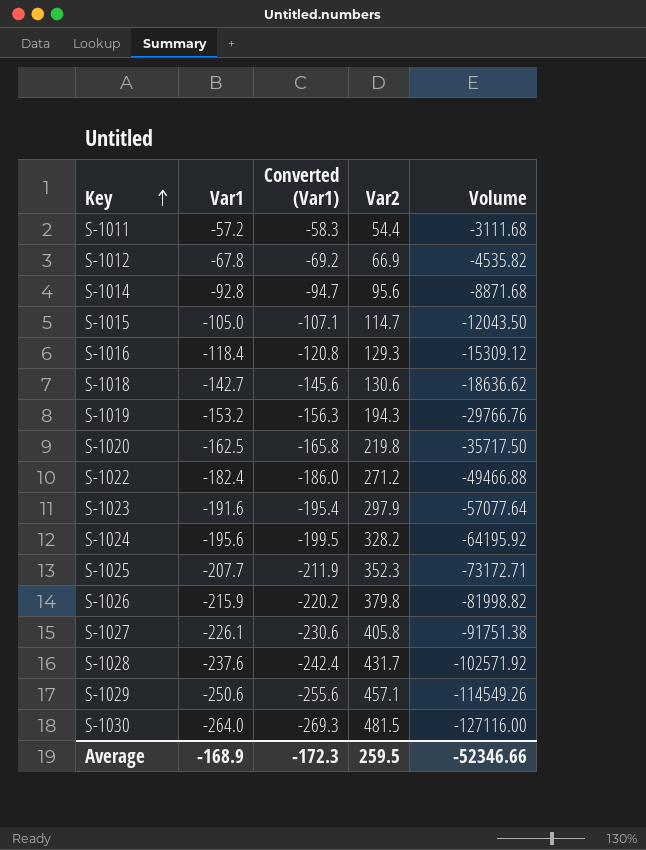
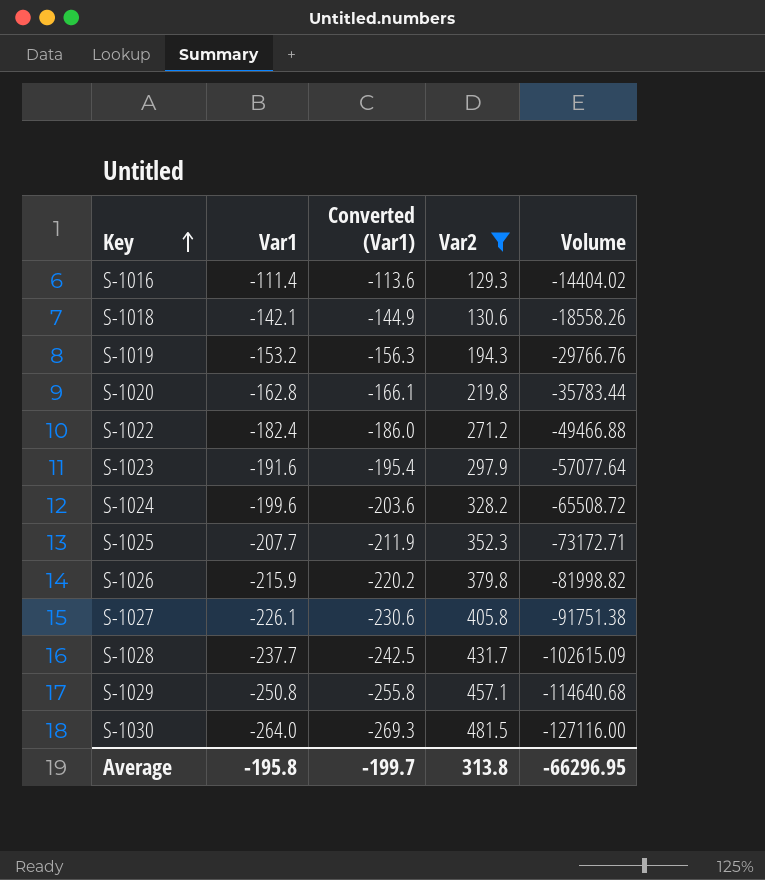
filter: none -> Var2 >= 129.3
S-1016 | Var1: -118.4 -> -111.4
S-1016 | Converted (Var1): -120.8 -> -113.6
S-1016 | Volume: -15309.12 -> -14404.02
S-1018 | Var1: -142.7 -> -142.1
S-1018 | Converted (Var1): -145.6 -> -144.9
S-1018 | Volume: -18636.62 -> -18558.26
S-1020 | Var1: -162.5 -> -162.8
S-1020 | Converted (Var1): -165.8 -> -166.1
S-1020 | Volume: -35717.50 -> -35783.44
S-1024 | Var1: -195.6 -> -199.6
S-1024 | Converted (Var1): -199.5 -> -203.6
S-1024 | Volume: -64195.92 -> -65508.72
S-1028 | Var1: -237.6 -> -237.7
S-1028 | Converted (Var1): -242.4 -> -242.5
S-1028 | Volume: -102571.92 -> -102615.09
S-1029 | Var1: -250.6 -> -250.8
S-1029 | Converted (Var1): -255.6 -> -255.8
S-1029 | Volume: -114549.26 -> -114640.68
Average | Var1: -168.9 -> -195.8
Average | Converted (Var1): -172.3 -> -199.7
Average | Var2: 259.5 -> 313.8
Average | Volume: -52346.66 -> -66296.95

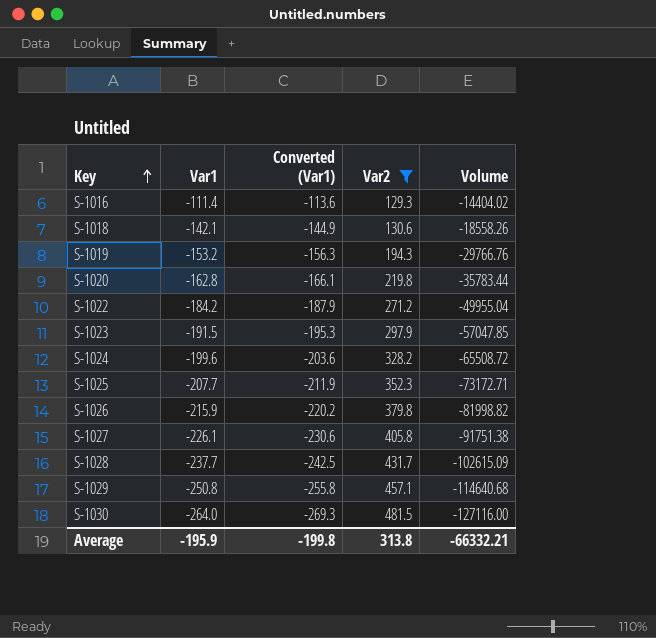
S-1022 | Var1: -182.4 -> -184.2
S-1022 | Converted (Var1): -186.0 -> -187.9
S-1022 | Volume: -49466.88 -> -49955.04
S-1023 | Var1: -191.6 -> -191.5
S-1023 | Converted (Var1): -195.4 -> -195.3
S-1023 | Volume: -57077.64 -> -57047.85
Average | Var1: -195.8 -> -195.9
Average | Converted (Var1): -199.7 -> -199.8
Average | Volume: -66296.95 -> -66332.21

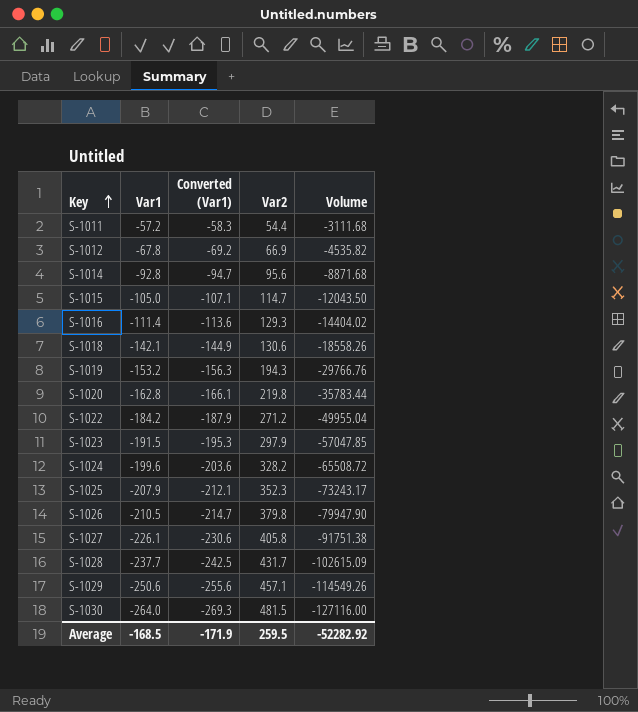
filter: Var2 >= 129.3 -> none
S-1025 | Var1: -207.7 -> -207.9
S-1025 | Converted (Var1): -211.9 -> -212.1
S-1025 | Volume: -73172.71 -> -73243.17
S-1026 | Var1: -215.9 -> -210.5
S-1026 | Converted (Var1): -220.2 -> -214.7
S-1026 | Volume: -81998.82 -> -79947.90
S-1029 | Var1: -250.8 -> -250.6
S-1029 | Converted (Var1): -255.8 -> -255.6
S-1029 | Volume: -114640.68 -> -114549.26
Average | Var1: -195.9 -> -168.5
Average | Converted (Var1): -199.8 -> -171.9
Average | Var2: 313.8 -> 259.5
Average | Volume: -66332.21 -> -52282.92

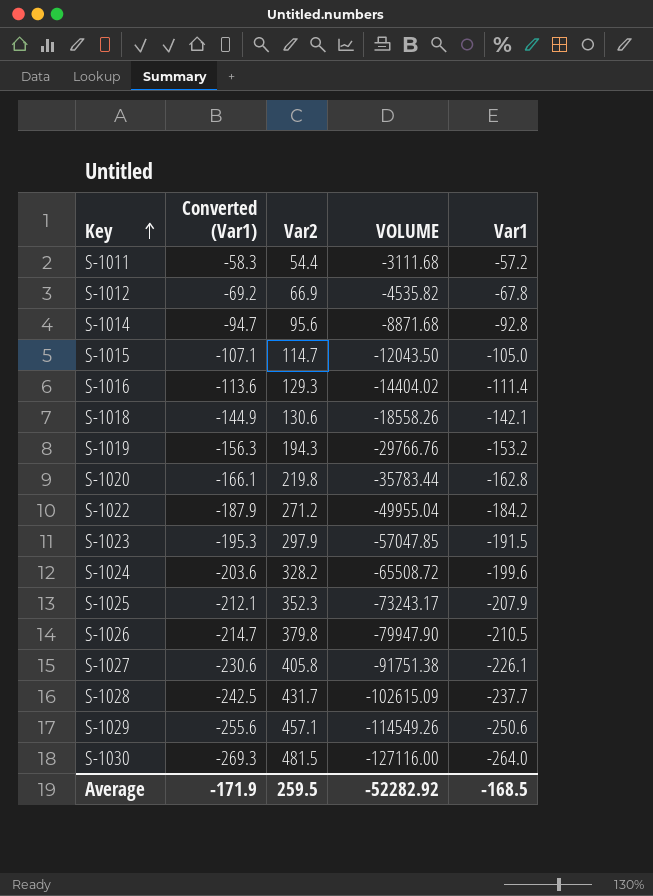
column name: Volume -> VOLUME
column Var1 | position: 2 -> 5

